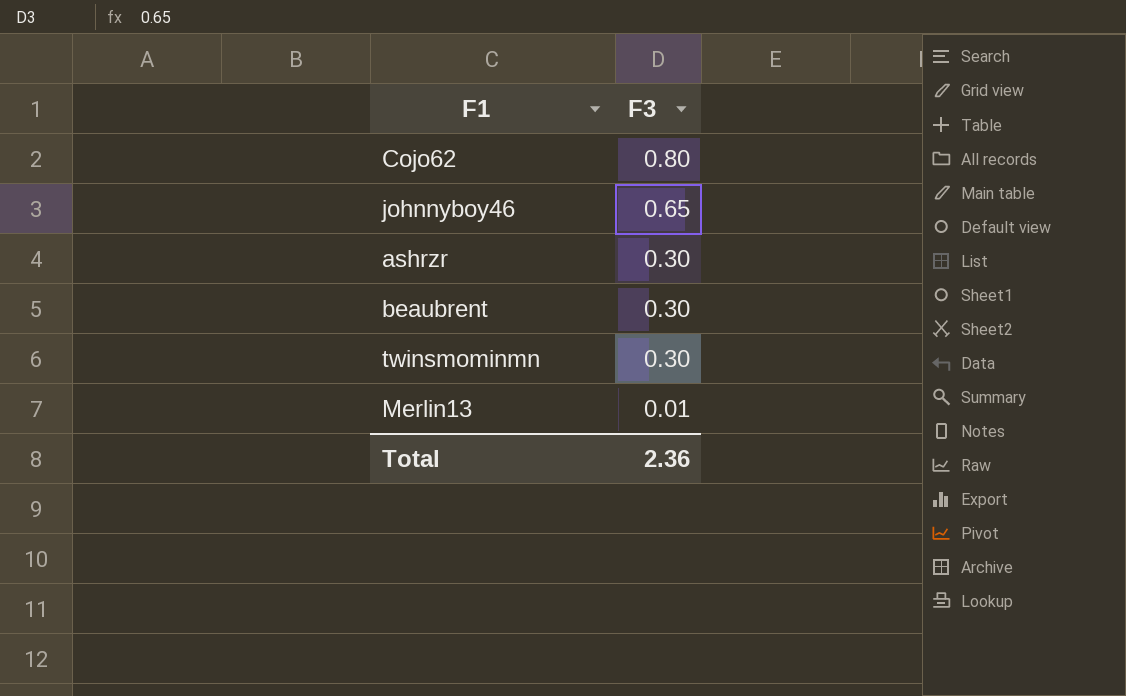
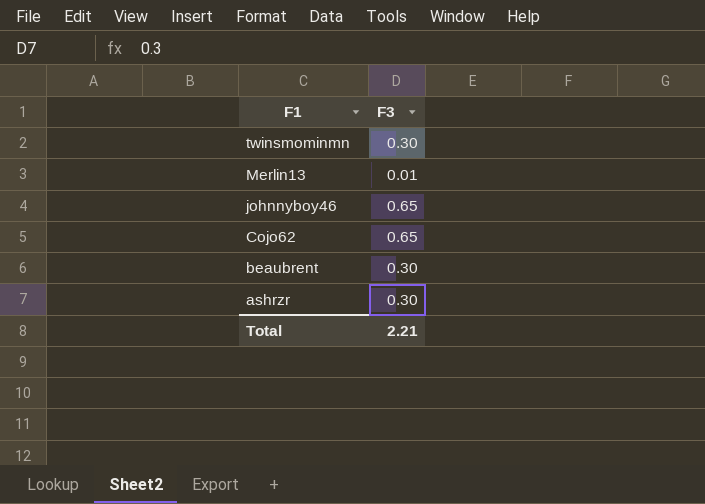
row order: F3 descending -> F1 descending
Cojo62 | F3: 0.80 -> 0.65
Total | F3: 2.36 -> 2.21

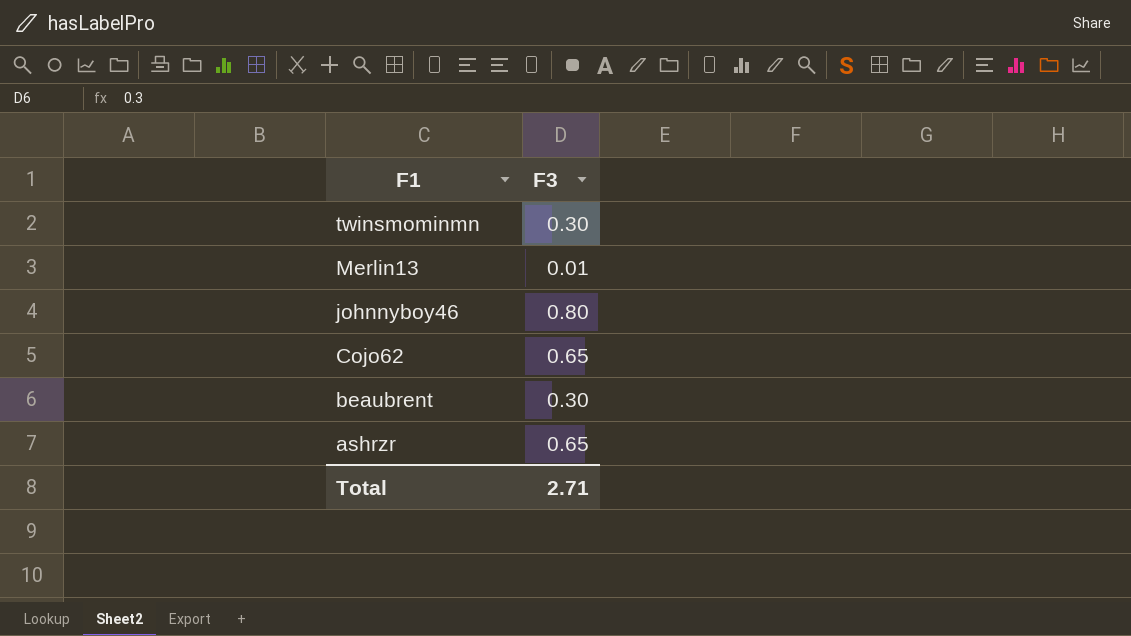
johnnyboy46 | F3: 0.65 -> 0.80
ashrzr | F3: 0.30 -> 0.65
Total | F3: 2.21 -> 2.71

